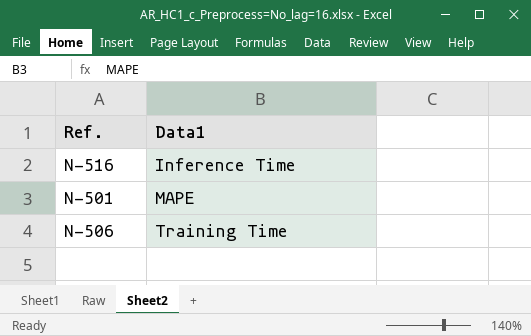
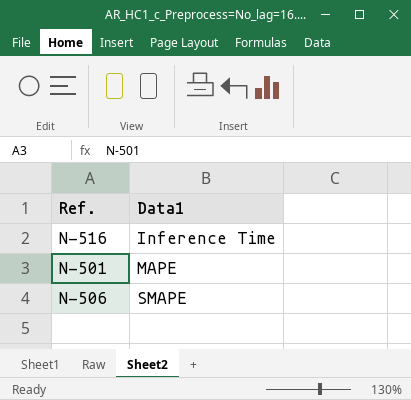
N-506 | Data1: Training Time -> SMAPE

